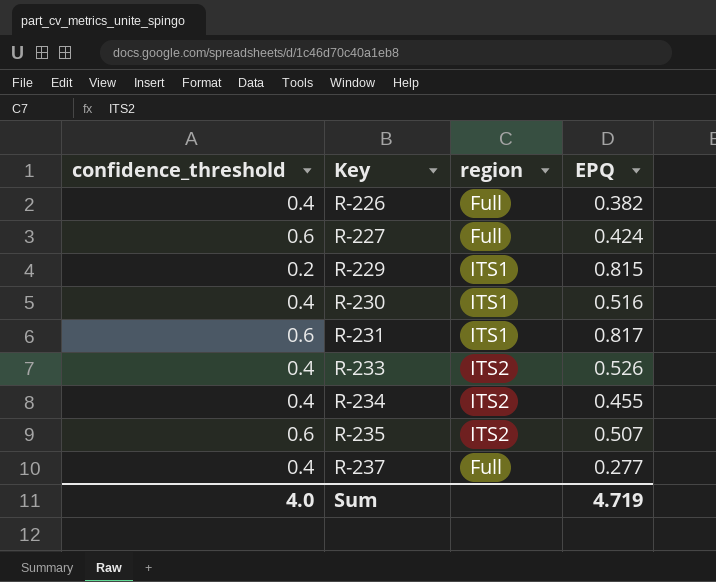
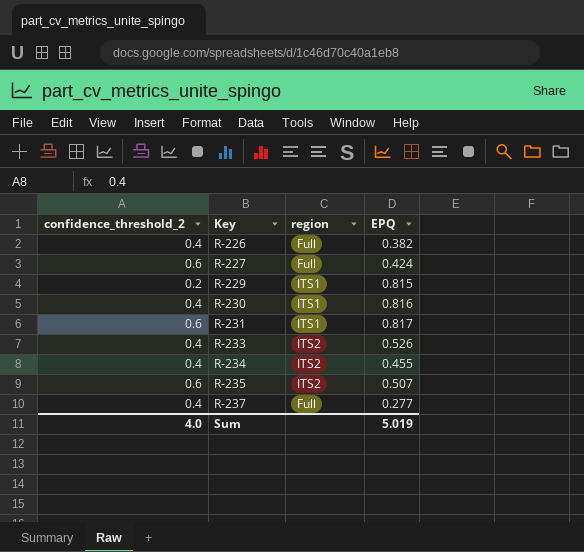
column name: confidence_threshold -> confidence_threshold_2
R-230 | EPQ: 0.516 -> 0.816
Sum | EPQ: 4.719 -> 5.019

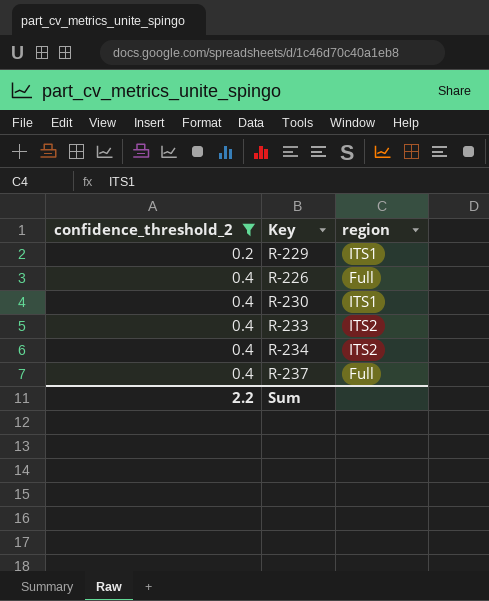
filter: none -> confidence_threshold_2 != 0.6
row order: Key ascending -> confidence_threshold_2 ascending
column EPQ | position: 4 -> none
Sum | confidence_threshold_2: 4.0 -> 2.2

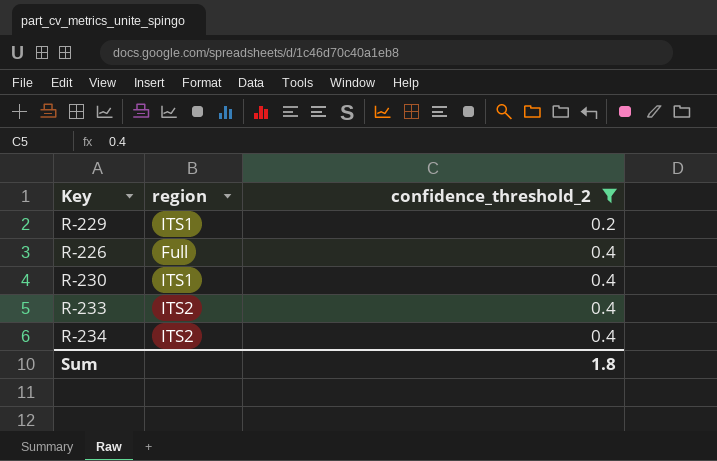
column confidence_threshold_2 | position: 1 -> 3
row R-237: 0.4 | Full -> none
Sum | confidence_threshold_2: 2.2 -> 1.8

